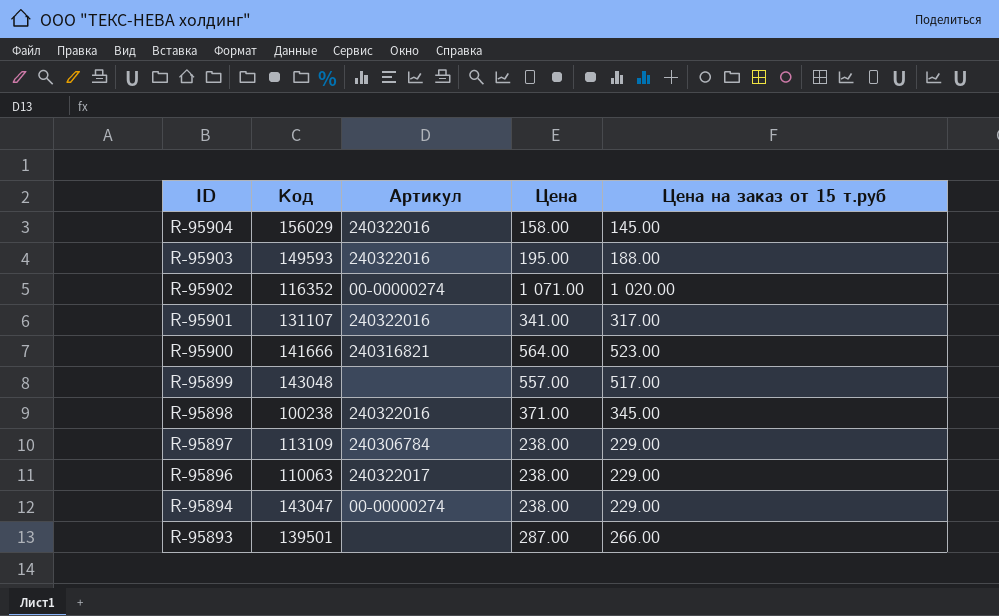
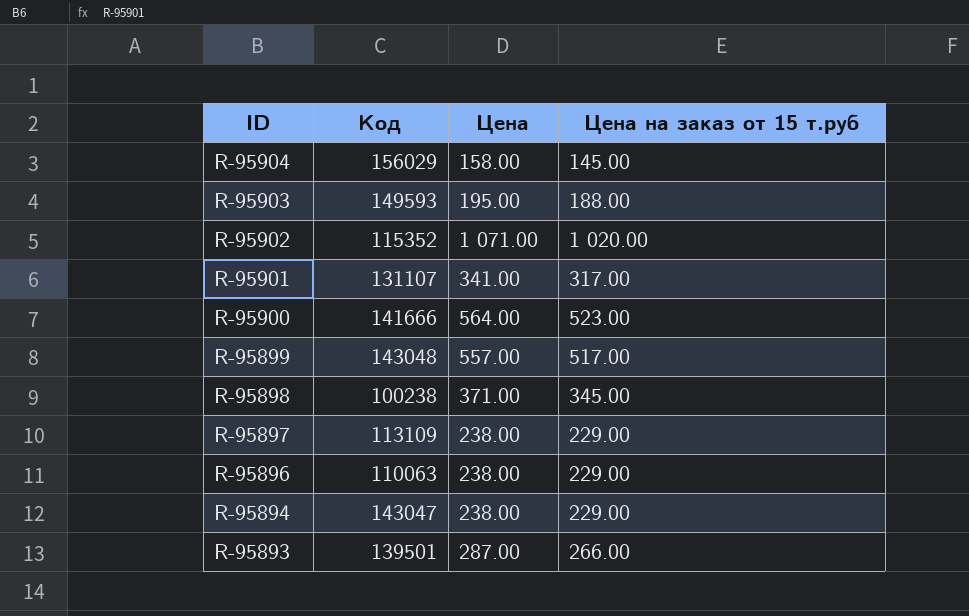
column Артикул | position: 3 -> none
R-95902 | Код: 116352 -> 115352

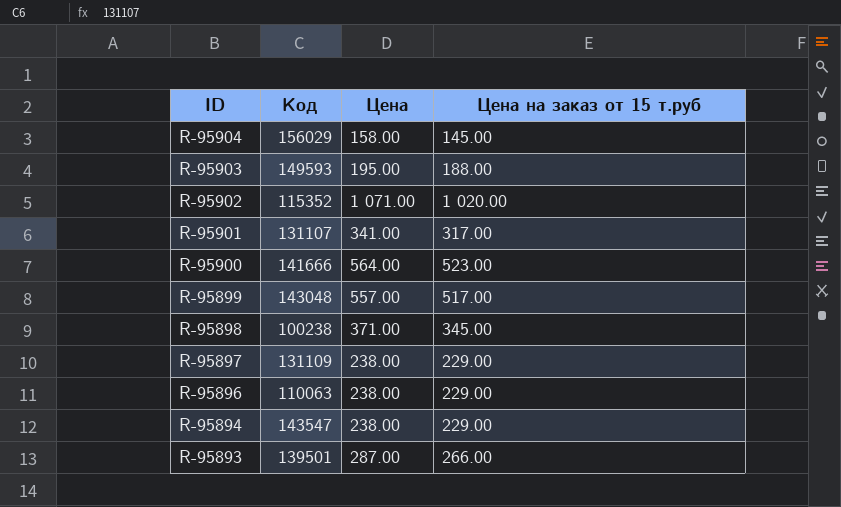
R-95897 | Код: 113109 -> 131109
R-95894 | Код: 143047 -> 143547

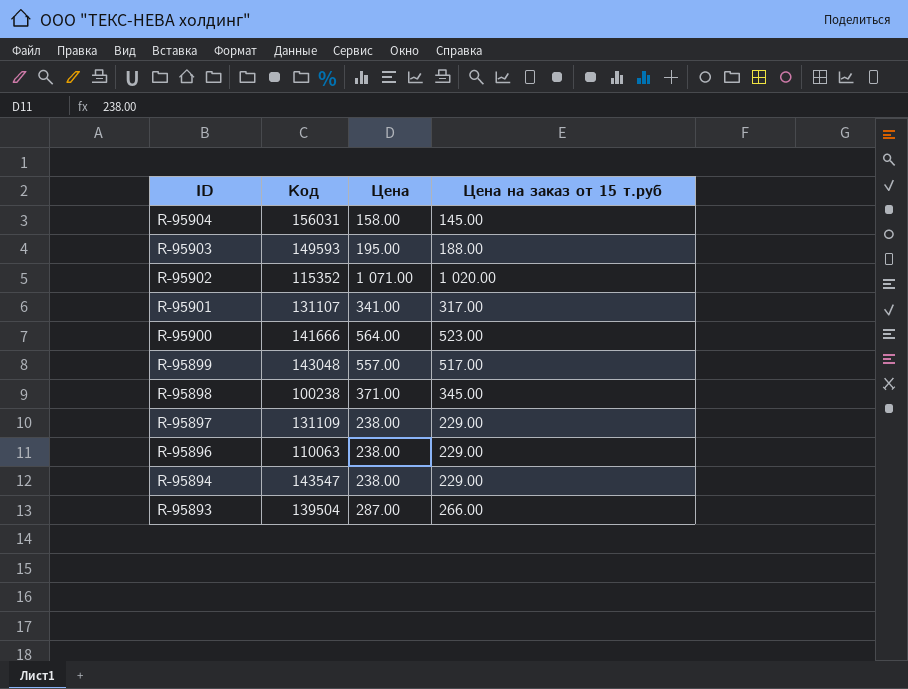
R-95904 | Код: 156029 -> 156031
R-95893 | Код: 139501 -> 139504

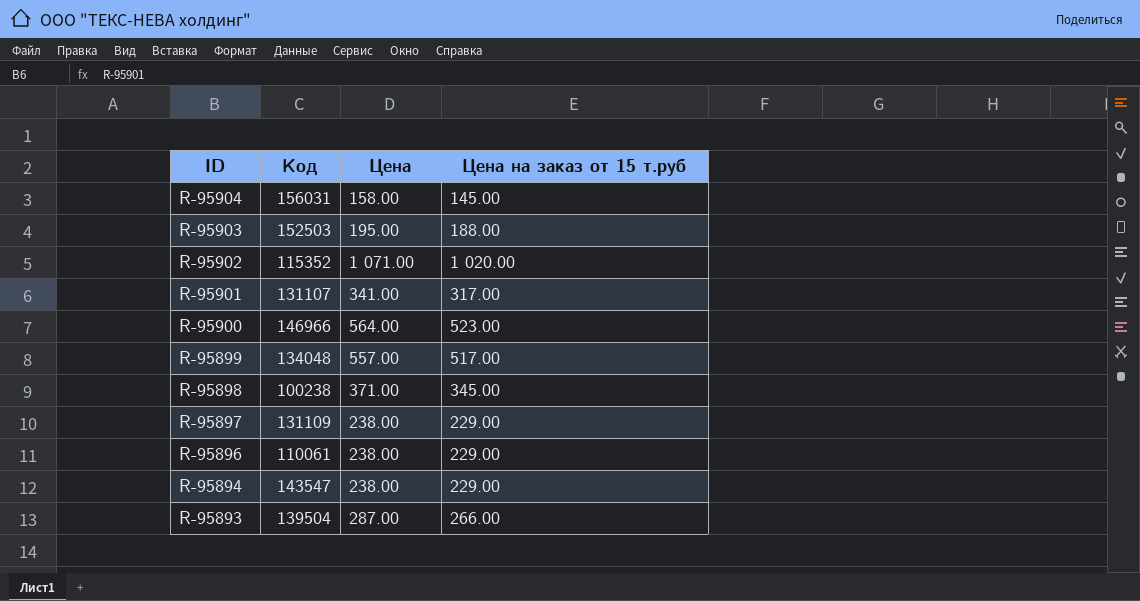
R-95903 | Код: 149593 -> 152503
R-95900 | Код: 141666 -> 146966
R-95899 | Код: 143048 -> 134048
R-95896 | Код: 110063 -> 110061

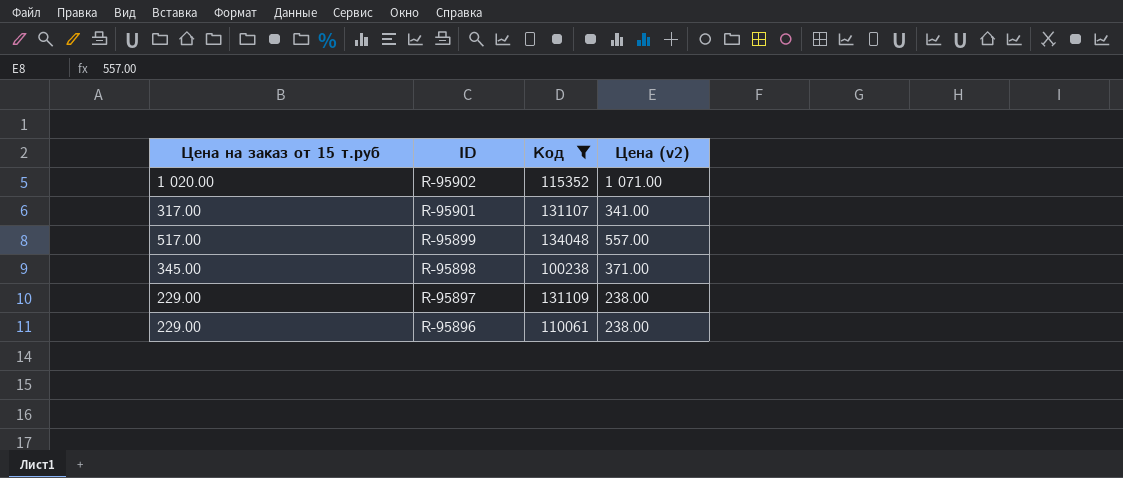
filter: none -> Код <= 134048
column Цена на заказ от 15 т.руб | position: 4 -> 1
column name: Цена -> Цена (v2)

